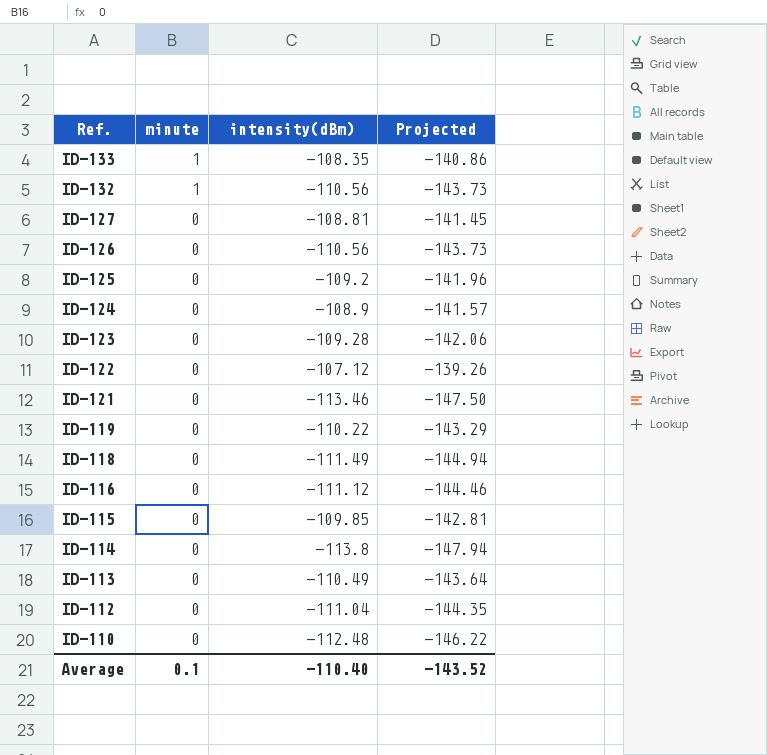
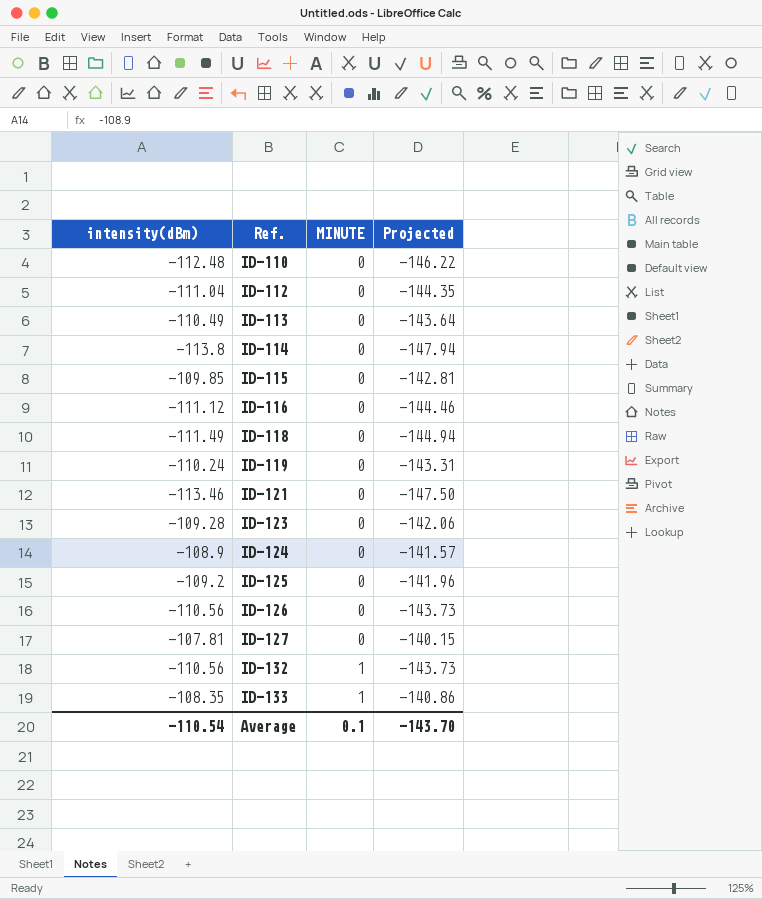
row order: Ref. descending -> Ref. ascending
column intensity(dBm) | position: 3 -> 1
column name: minute -> MINUTE
row ID-122: 0 | -107.12 | -139.26 -> none
ID-119 | intensity(dBm): -110.22 -> -110.24
ID-119 | Projected: -143.29 -> -143.31
ID-127 | intensity(dBm): -108.81 -> -107.81
ID-127 | Projected: -141.45 -> -140.15
Average | intensity(dBm): -110.40 -> -110.54
Average | Projected: -143.52 -> -143.70

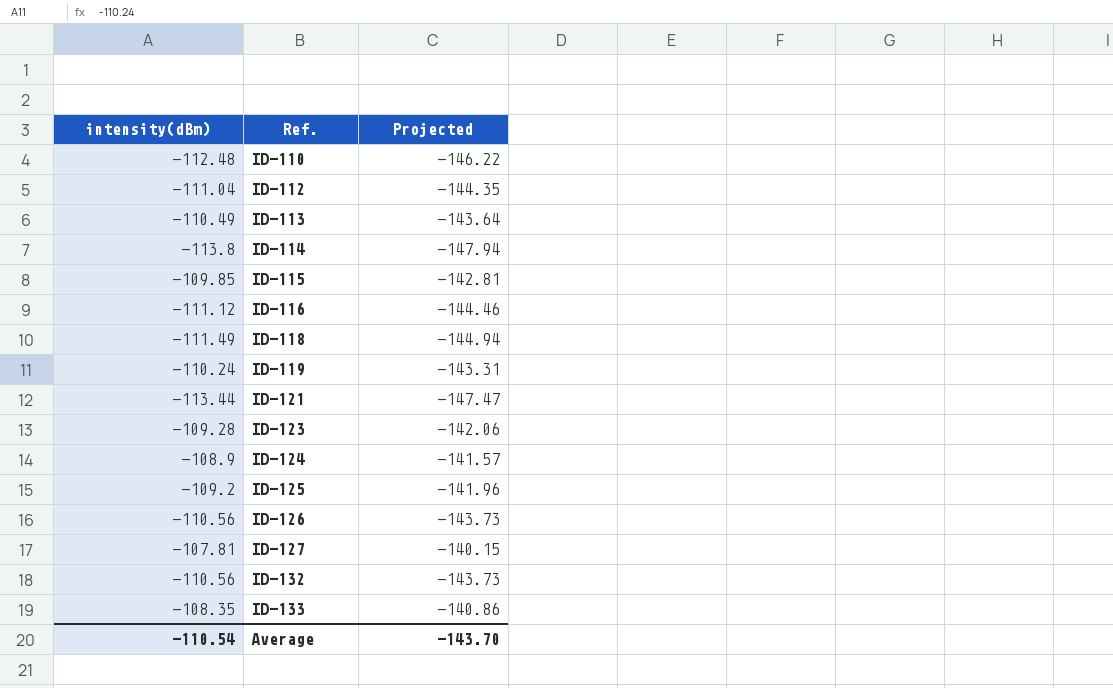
column MINUTE | position: 3 -> none
ID-121 | intensity(dBm): -113.46 -> -113.44
ID-121 | Projected: -147.50 -> -147.47

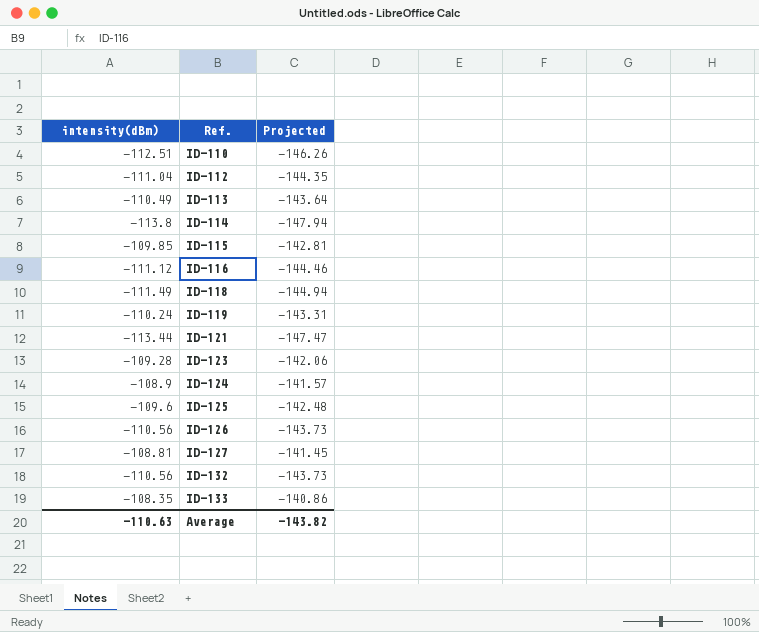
ID-110 | intensity(dBm): -112.48 -> -112.51
ID-110 | Projected: -146.22 -> -146.26
ID-125 | intensity(dBm): -109.2 -> -109.6
ID-125 | Projected: -141.96 -> -142.48
ID-127 | intensity(dBm): -107.81 -> -108.81
ID-127 | Projected: -140.15 -> -141.45
Average | intensity(dBm): -110.54 -> -110.63
Average | Projected: -143.70 -> -143.82

